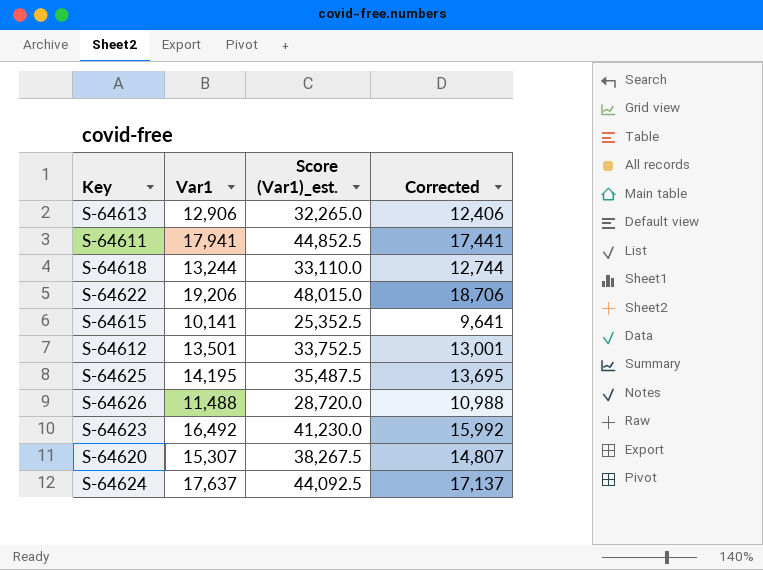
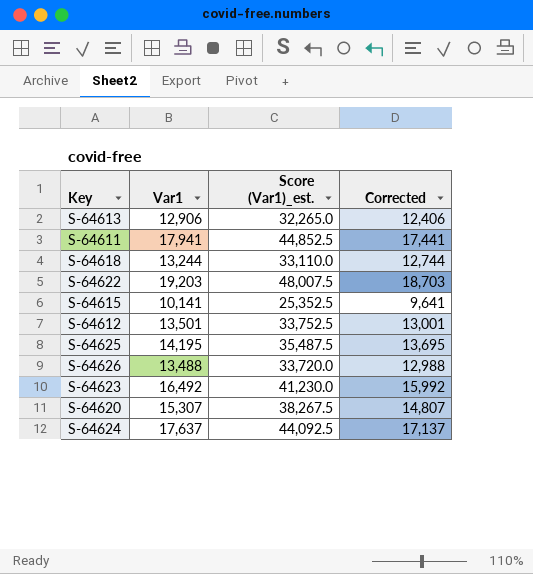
S-64622 | Var1: 19,206 -> 19,203
S-64622 | Score (Var1)_est.: 48,015.0 -> 48,007.5
S-64622 | Corrected: 18,706 -> 18,703
S-64626 | Var1: 11,488 -> 13,488
S-64626 | Score (Var1)_est.: 28,720.0 -> 33,720.0
S-64626 | Corrected: 10,988 -> 12,988

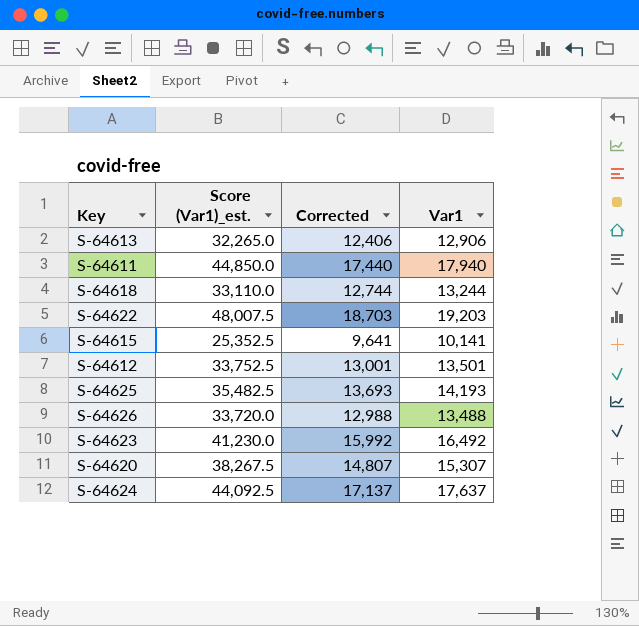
column Var1 | position: 2 -> 4
S-64611 | Score (Var1)_est.: 44,852.5 -> 44,850.0
S-64611 | Corrected: 17,441 -> 17,440
S-64611 | Var1: 17,941 -> 17,940
S-64625 | Score (Var1)_est.: 35,487.5 -> 35,482.5
S-64625 | Corrected: 13,695 -> 13,693
S-64625 | Var1: 14,195 -> 14,193

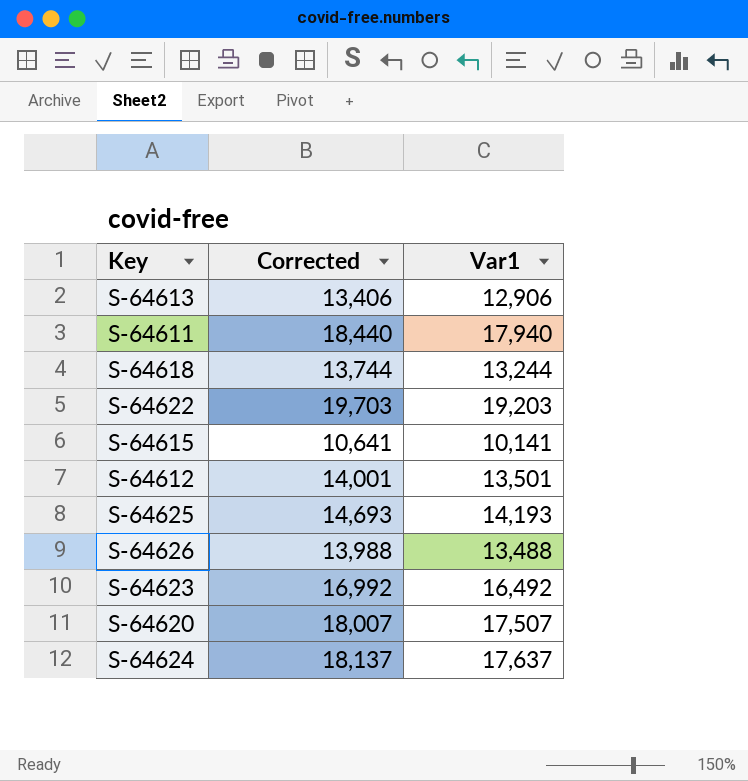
column Score (Var1)_est. | formula: [Var1] * 2.5 -> none
column Corrected | formula: [Var1] - 500 -> [Var1] + 500
S-64620 | Var1: 15,307 -> 17,507

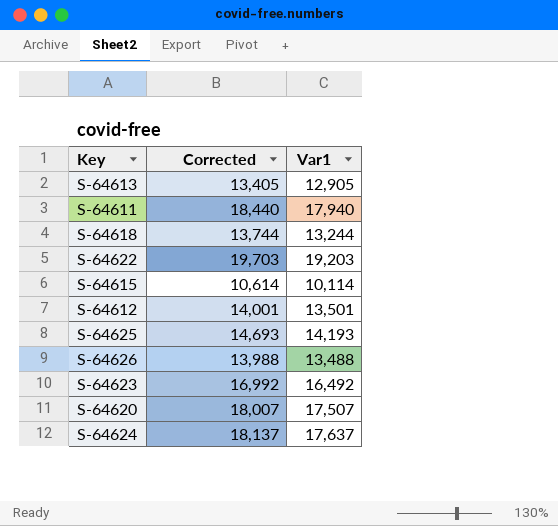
S-64613 | Corrected: 13,406 -> 13,405
S-64613 | Var1: 12,906 -> 12,905
S-64615 | Corrected: 10,641 -> 10,614
S-64615 | Var1: 10,141 -> 10,114

